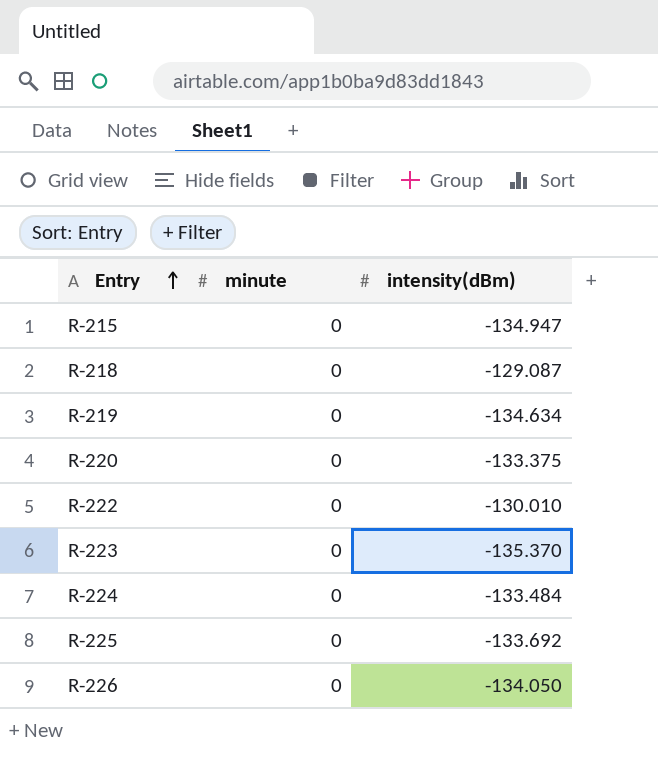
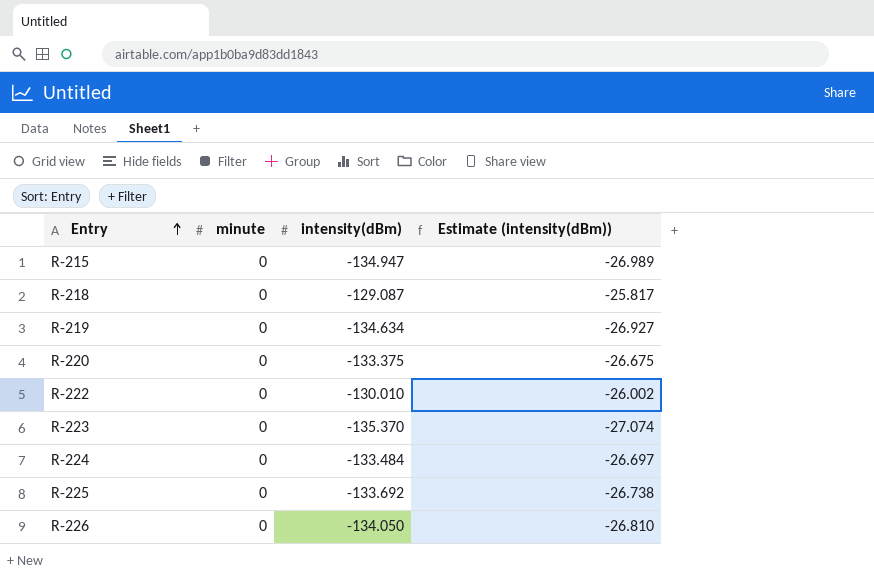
column Estimate (intensity(dBm)) | formula: none -> [intensity(dBm)] * 0.2

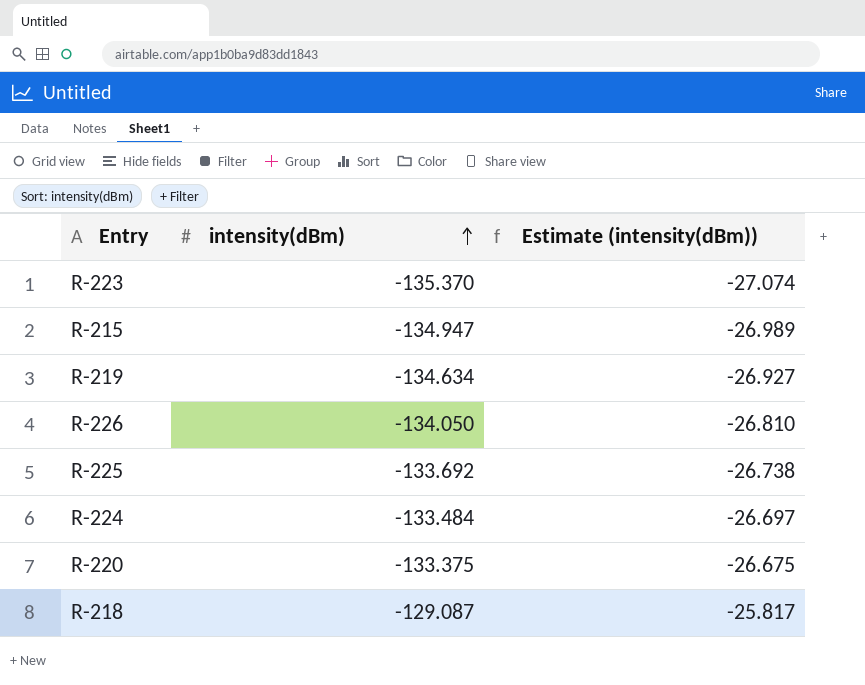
row order: Entry ascending -> intensity(dBm) ascending
column minute | position: 2 -> none
row R-222: 0 | -130.010 | -26.002 -> none

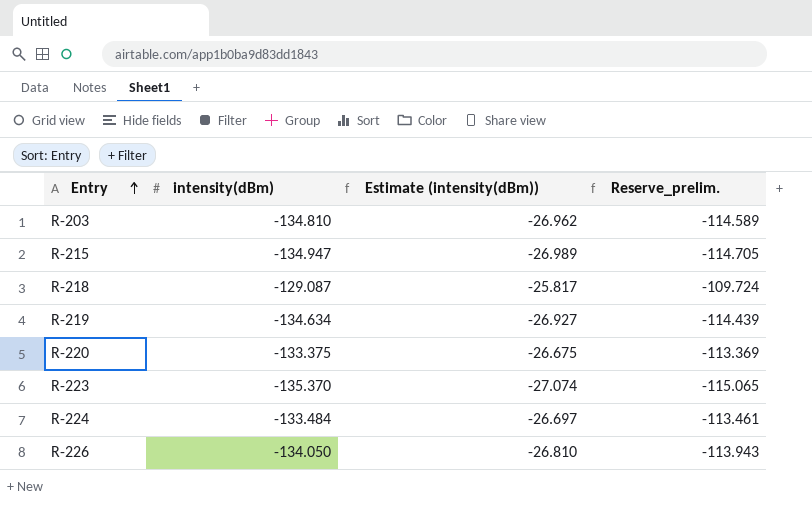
row order: intensity(dBm) ascending -> Entry ascending
column Reserve_prelim. | formula: none -> [intensity(dBm)] * 0.85
row R-225: -133.692 | -26.738 -> none
row R-203: none -> -134.810 | -26.962 | -114.589

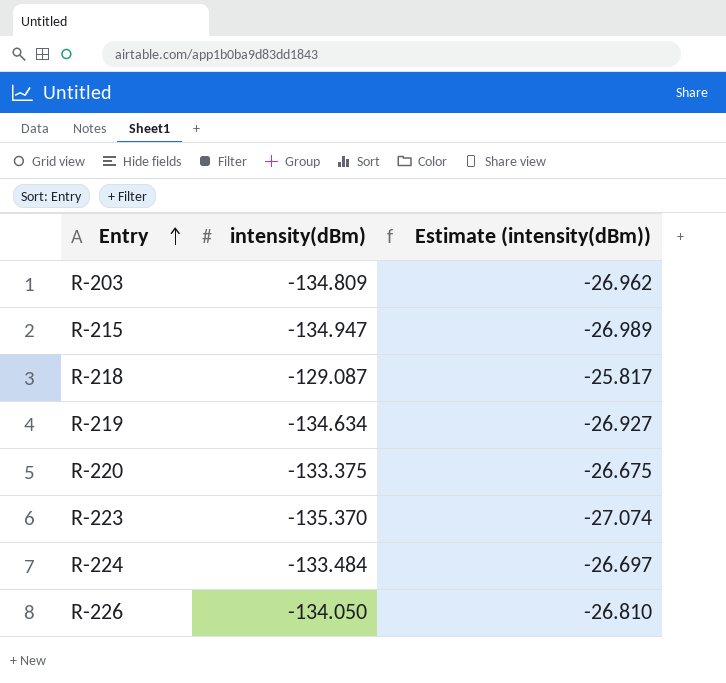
column Reserve_prelim. | formula: [intensity(dBm)] * 0.85 -> none
R-203 | intensity(dBm): -134.810 -> -134.809

